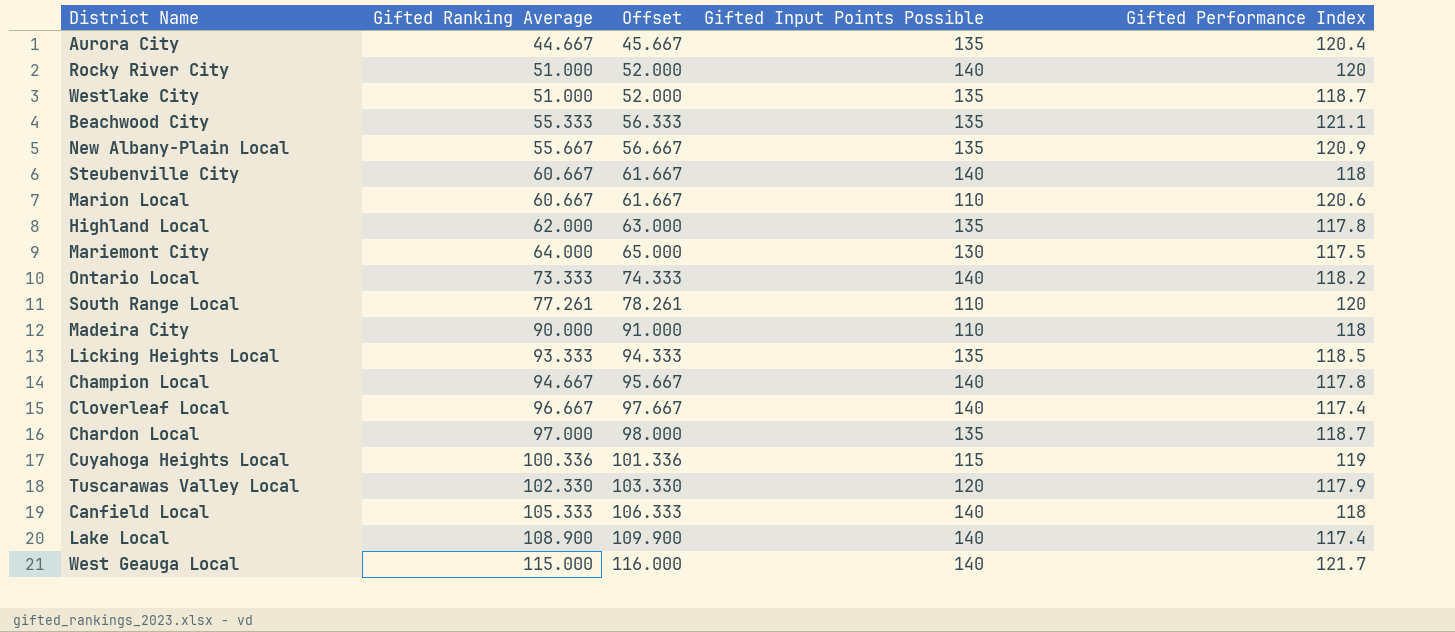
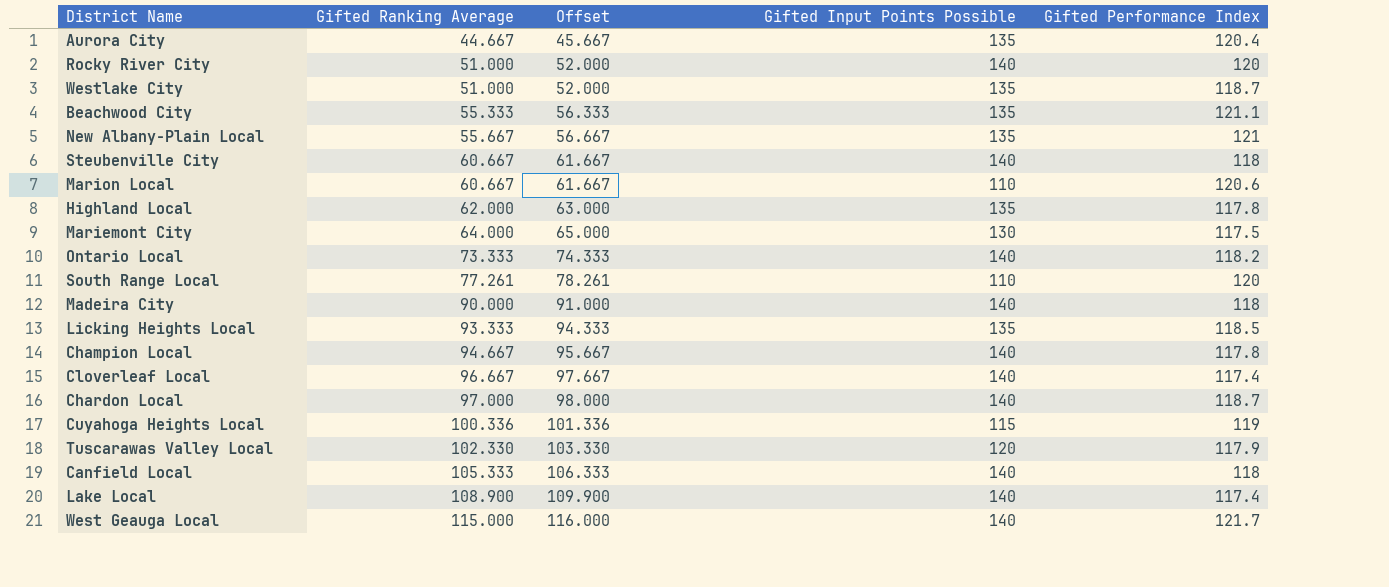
New Albany-Plain Local | Gifted Performance Index: 120.9 -> 121
Madeira City | Gifted Input Points Possible: 110 -> 140
Chardon Local | Gifted Input Points Possible: 135 -> 140

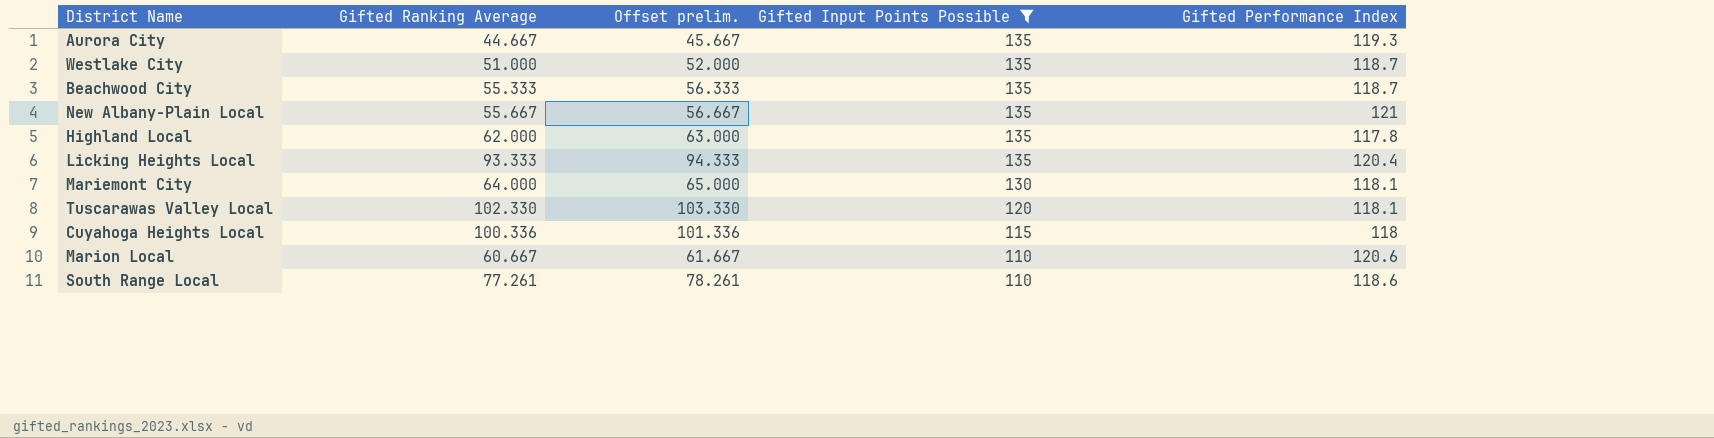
filter: none -> Gifted Input Points Possible != 140
row order: Gifted Ranking Average ascending -> Gifted Input Points Possible descending
column name: Offset -> Offset prelim.
Aurora City | Gifted Performance Index: 120.4 -> 119.3
Beachwood City | Gifted Performance Index: 121.1 -> 118.7
Licking Heights Local | Gifted Performance Index: 118.5 -> 120.4
Mariemont City | Gifted Performance Index: 117.5 -> 118.1
Tuscarawas Valley Local | Gifted Performance Index: 117.9 -> 118.1
Cuyahoga Heights Local | Gifted Performance Index: 119 -> 118
South Range Local | Gifted Performance Index: 120 -> 118.6

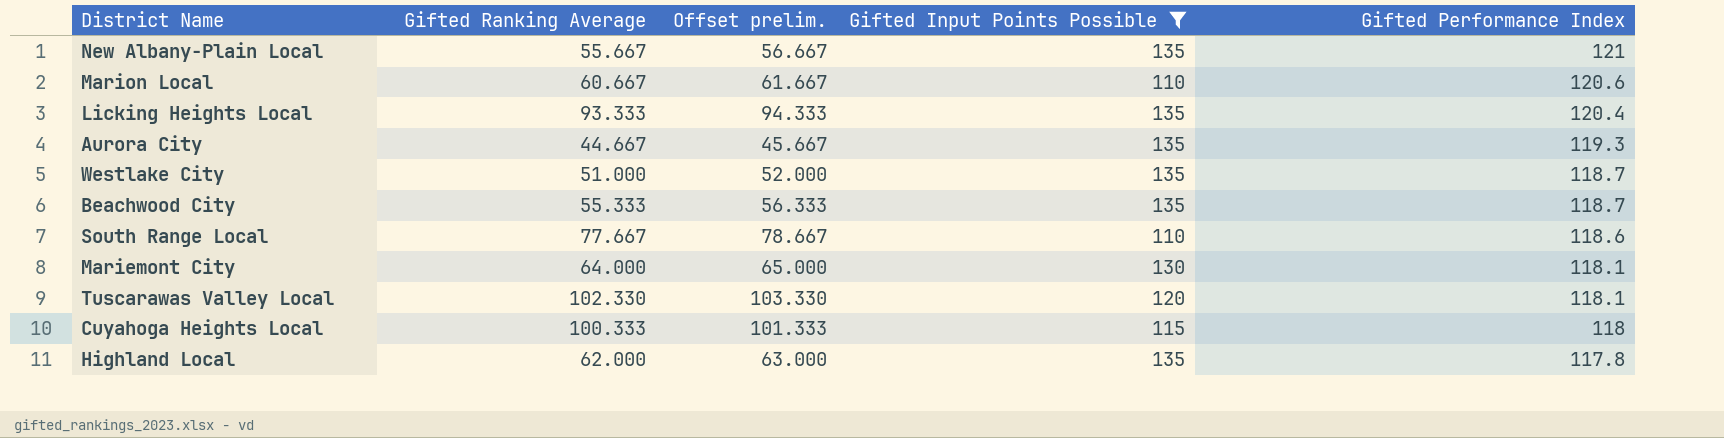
row order: Gifted Input Points Possible descending -> Gifted Performance Index descending
South Range Local | Gifted Ranking Average: 77.261 -> 77.667
South Range Local | Offset prelim.: 78.261 -> 78.667
Cuyahoga Heights Local | Gifted Ranking Average: 100.336 -> 100.333
Cuyahoga Heights Local | Offset prelim.: 101.336 -> 101.333

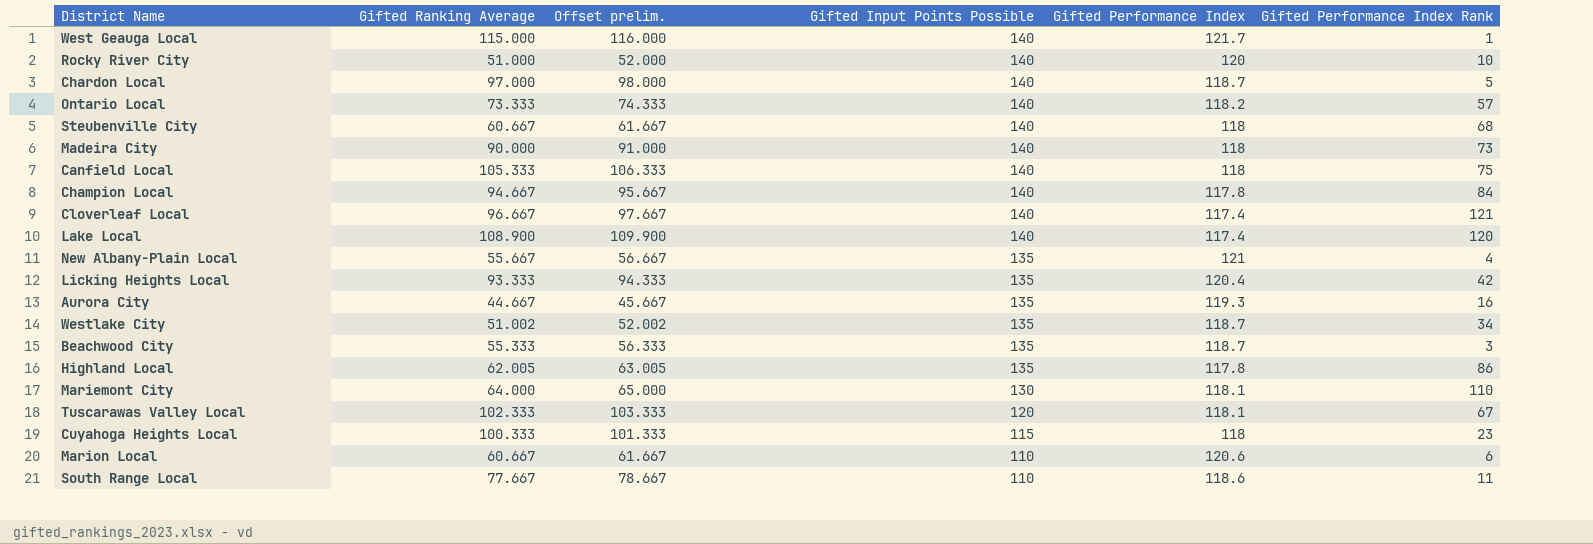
filter: Gifted Input Points Possible != 140 -> none
row order: Gifted Performance Index descending -> Gifted Input Points Possible descending
column Gifted Performance Index Rank | position: none -> 6
Westlake City | Gifted Ranking Average: 51.000 -> 51.002
Westlake City | Offset prelim.: 52.000 -> 52.002
Highland Local | Gifted Ranking Average: 62.000 -> 62.005
Highland Local | Offset prelim.: 63.000 -> 63.005
Tuscarawas Valley Local | Gifted Ranking Average: 102.330 -> 102.333
Tuscarawas Valley Local | Offset prelim.: 103.330 -> 103.333

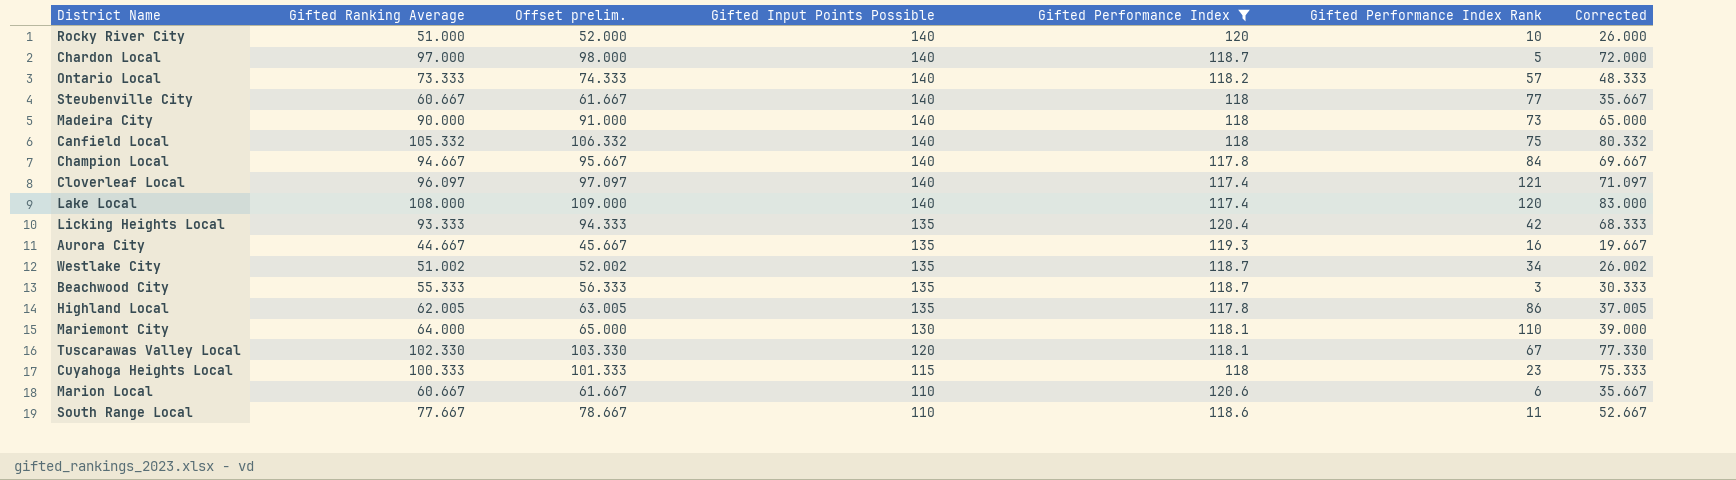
filter: none -> Gifted Performance Index <= 120.6
column Corrected | formula: none -> [Gifted Ranking Average] - 25
Steubenville City | Gifted Performance Index Rank: 68 -> 77
Canfield Local | Gifted Ranking Average: 105.333 -> 105.332
Canfield Local | Offset prelim.: 106.333 -> 106.332
Cloverleaf Local | Gifted Ranking Average: 96.667 -> 96.097
Cloverleaf Local | Offset prelim.: 97.667 -> 97.097
Lake Local | Gifted Ranking Average: 108.900 -> 108.000
Lake Local | Offset prelim.: 109.900 -> 109.000
Tuscarawas Valley Local | Gifted Ranking Average: 102.333 -> 102.330
Tuscarawas Valley Local | Offset prelim.: 103.333 -> 103.330

